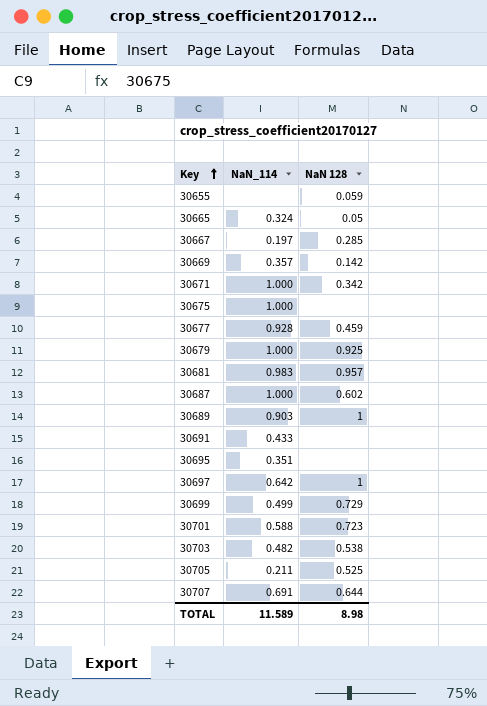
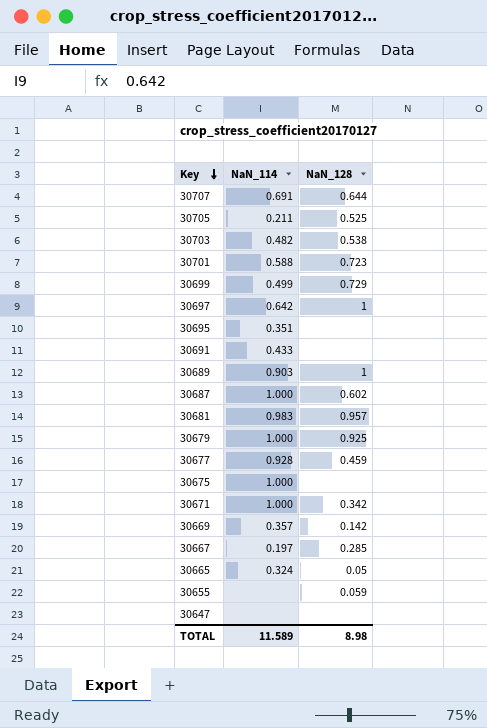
row order: Key ascending -> Key descending
column name: NaN 128 -> NaN_128
row 30647: none -> none | none

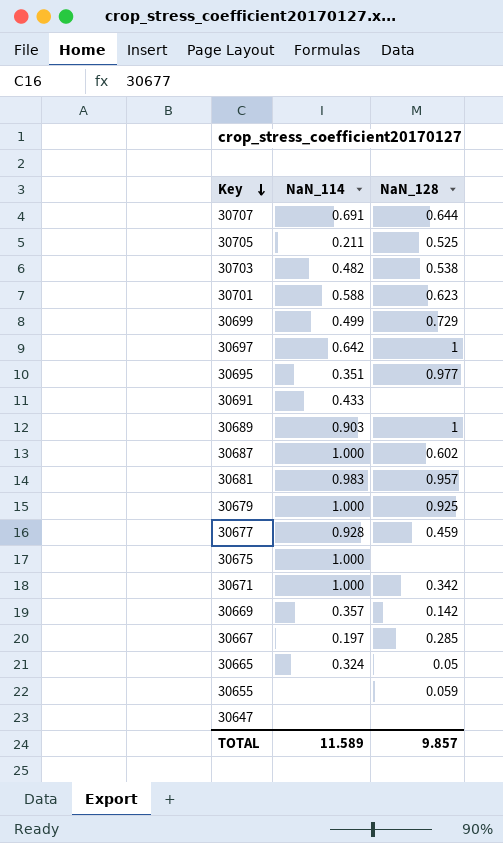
30701 | NaN_128: 0.723 -> 0.623
30695 | NaN_128: none -> 0.977
TOTAL | NaN_128: 8.98 -> 9.857

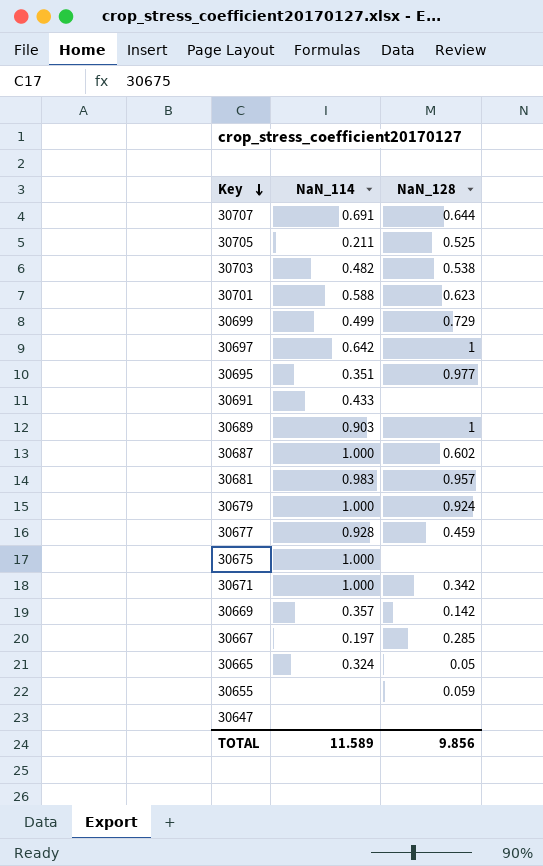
30679 | NaN_128: 0.925 -> 0.924
TOTAL | NaN_128: 9.857 -> 9.856

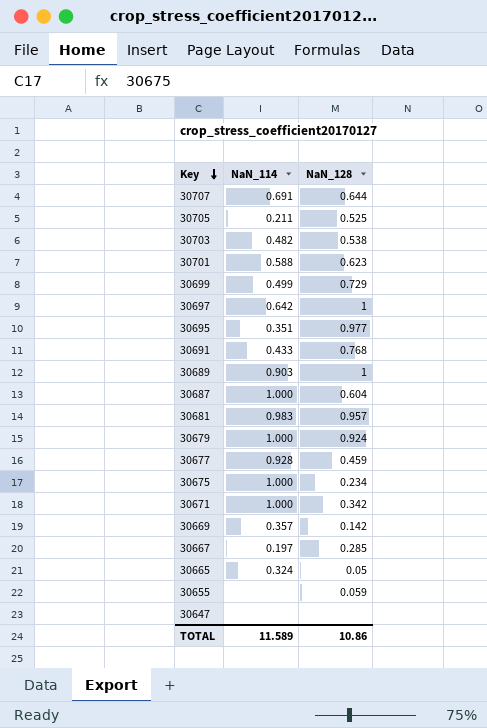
30691 | NaN_128: none -> 0.768
30687 | NaN_128: 0.602 -> 0.604
30675 | NaN_128: none -> 0.234
TOTAL | NaN_128: 9.856 -> 10.86

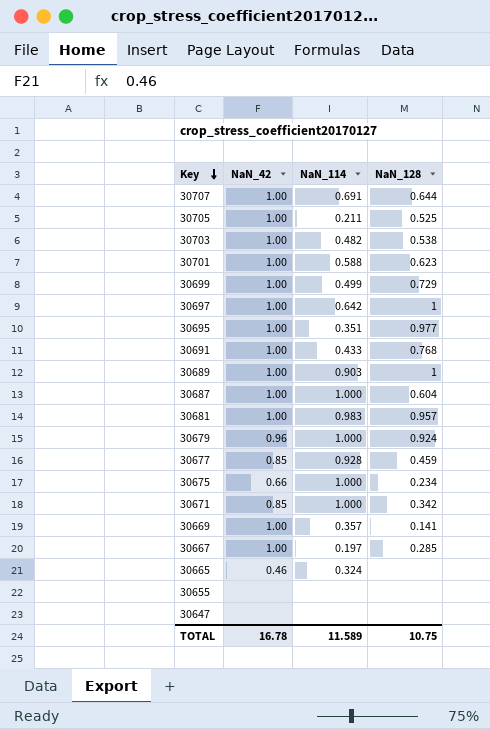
column NaN_42 | position: none -> 2
30669 | NaN_128: 0.142 -> 0.141
30665 | NaN_128: 0.05 -> none
30655 | NaN_128: 0.059 -> none
TOTAL | NaN_128: 10.86 -> 10.75

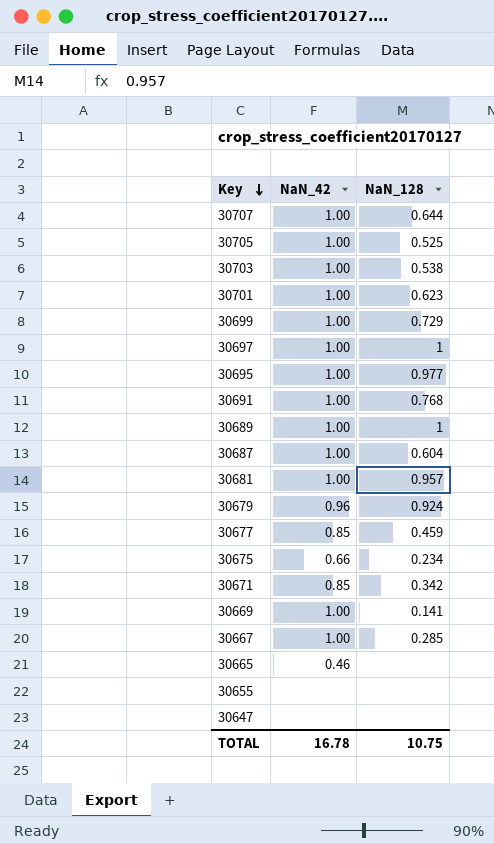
column NaN_114 | position: 3 -> none

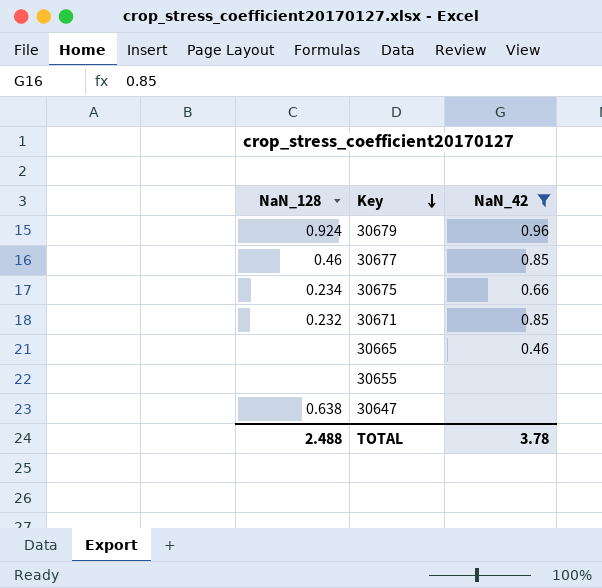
filter: none -> NaN_42 != 1.00
column NaN_128 | position: 3 -> 1
30677 | NaN_128: 0.459 -> 0.46
30671 | NaN_128: 0.342 -> 0.232
30647 | NaN_128: none -> 0.638
TOTAL | NaN_128: 10.75 -> 2.488
TOTAL | NaN_42: 16.78 -> 3.78

